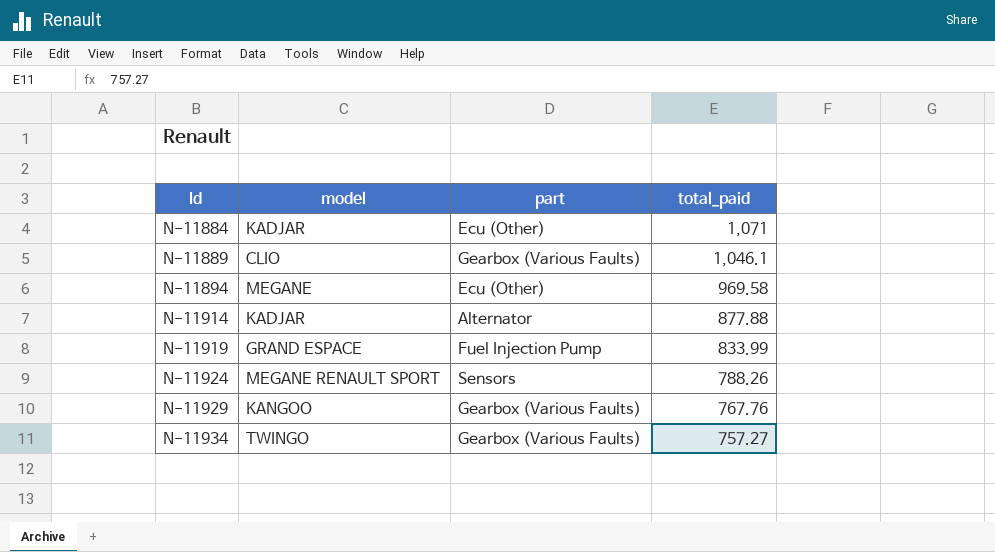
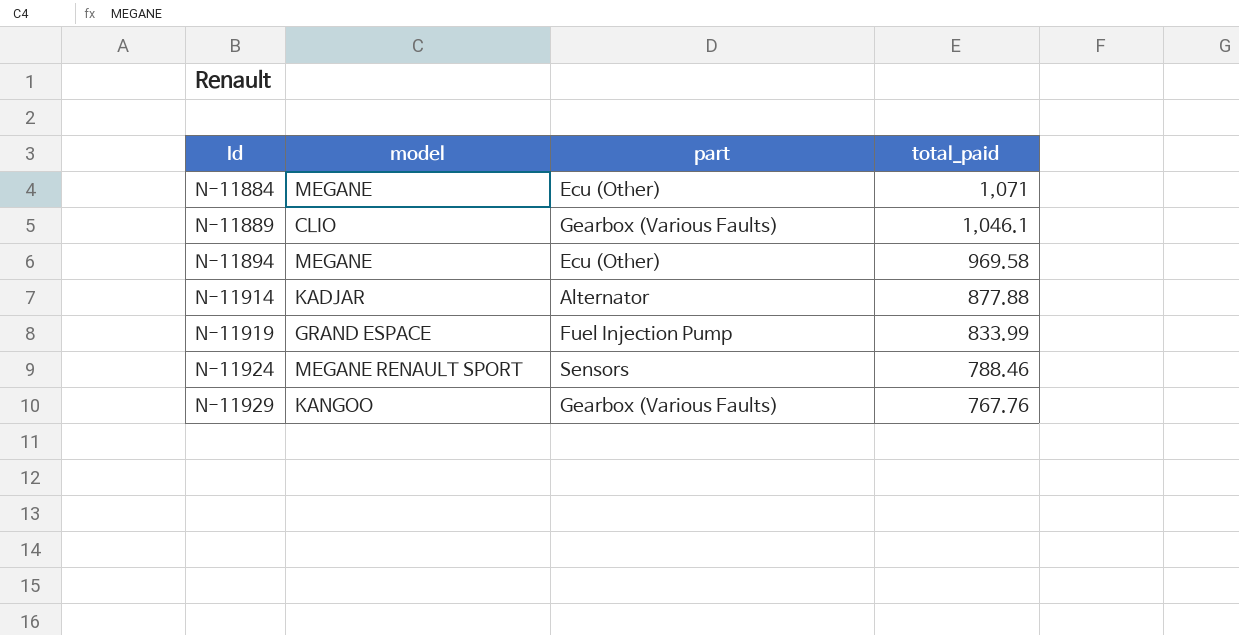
row N-11934: TWINGO | Gearbox (Various Faults) | 757.27 -> none
N-11884 | model: KADJAR -> MEGANE
N-11924 | total_paid: 788.26 -> 788.46

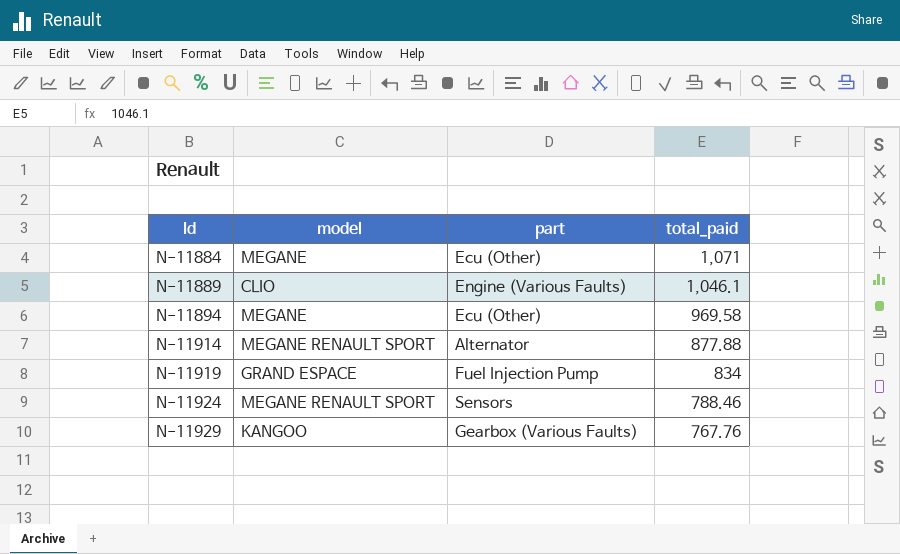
N-11889 | part: Gearbox (Various Faults) -> Engine (Various Faults)
N-11914 | model: KADJAR -> MEGANE RENAULT SPORT
N-11919 | total_paid: 833.99 -> 834

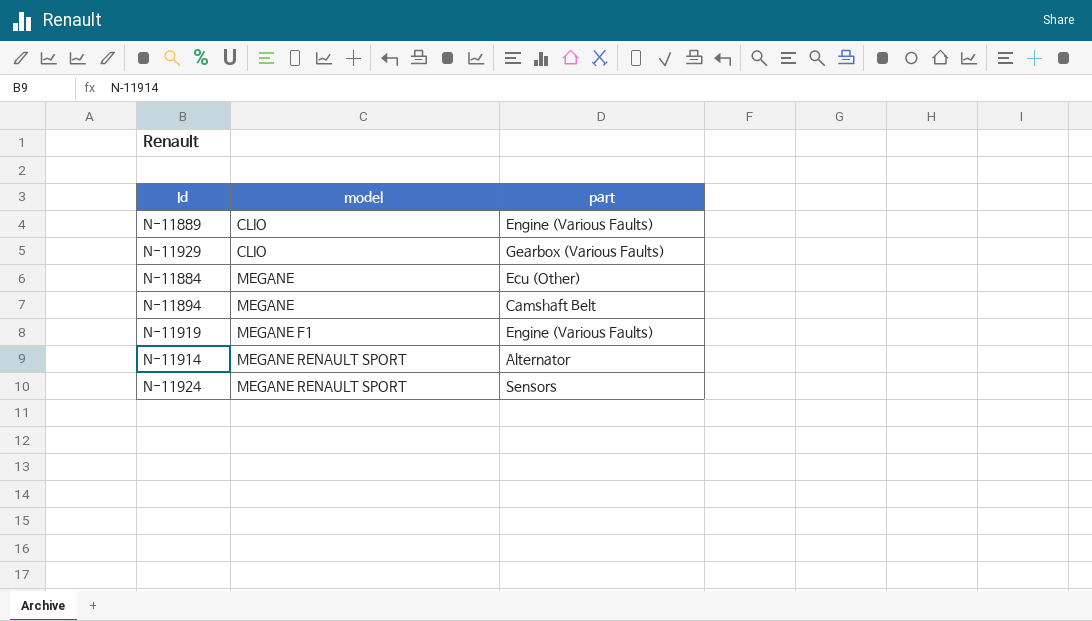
row order: Id ascending -> model ascending
column total_paid | position: 4 -> none
N-11929 | model: KANGOO -> CLIO
N-11894 | part: Ecu (Other) -> Camshaft Belt
N-11919 | model: GRAND ESPACE -> MEGANE F1
N-11919 | part: Fuel Injection Pump -> Engine (Various Faults)

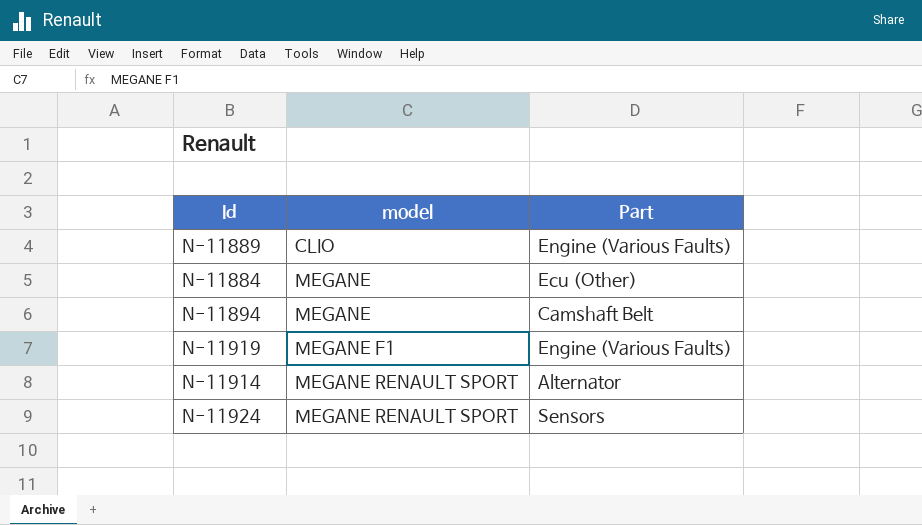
column name: part -> Part
row N-11929: CLIO | Gearbox (Various Faults) -> none

